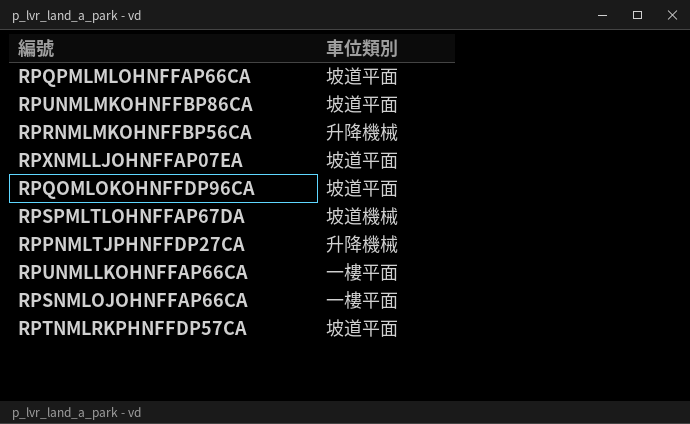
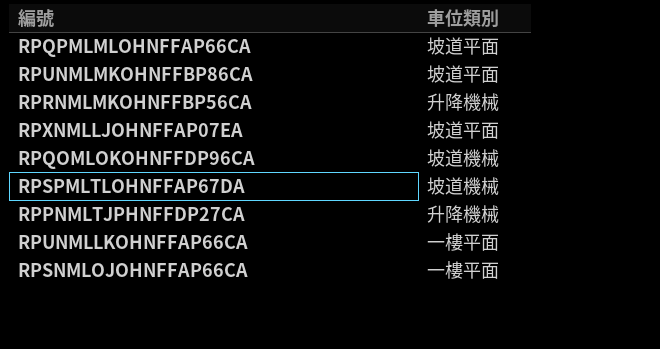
row RPTNMLRKPHNFFDP57CA: 坡道平面 -> none
RPQOMLOKOHNFFDP96CA | 車位類別: 坡道平面 -> 坡道機械

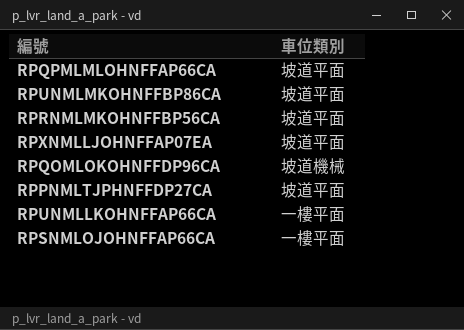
row RPSPMLTLOHNFFAP67DA: 坡道機械 -> none
RPRNMLMKOHNFFBP56CA | 車位類別: 升降機械 -> 坡道平面
RPPNMLTJPHNFFDP27CA | 車位類別: 升降機械 -> 坡道平面

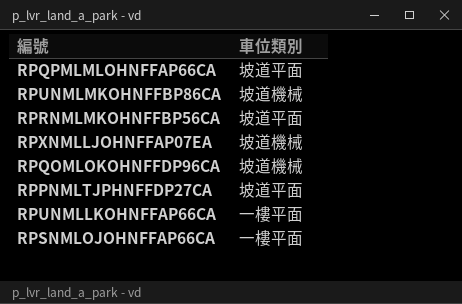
RPUNMLMKOHNFFBP86CA | 車位類別: 坡道平面 -> 坡道機械
RPXNMLLJOHNFFAP07EA | 車位類別: 坡道平面 -> 坡道機械

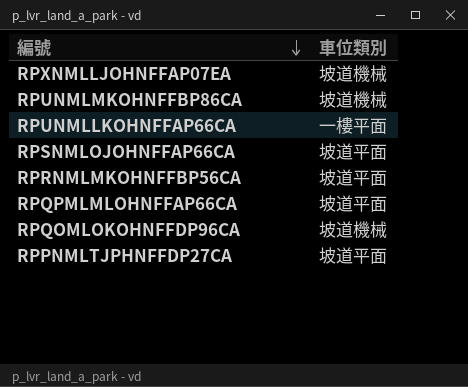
row order: none -> 編號 descending
RPSNMLOJOHNFFAP66CA | 車位類別: 一樓平面 -> 坡道平面

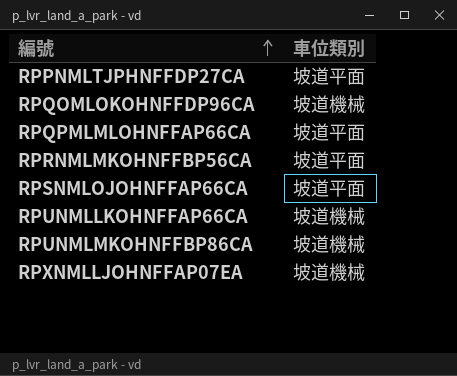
row order: 編號 descending -> 編號 ascending
RPUNMLLKOHNFFAP66CA | 車位類別: 一樓平面 -> 坡道機械

